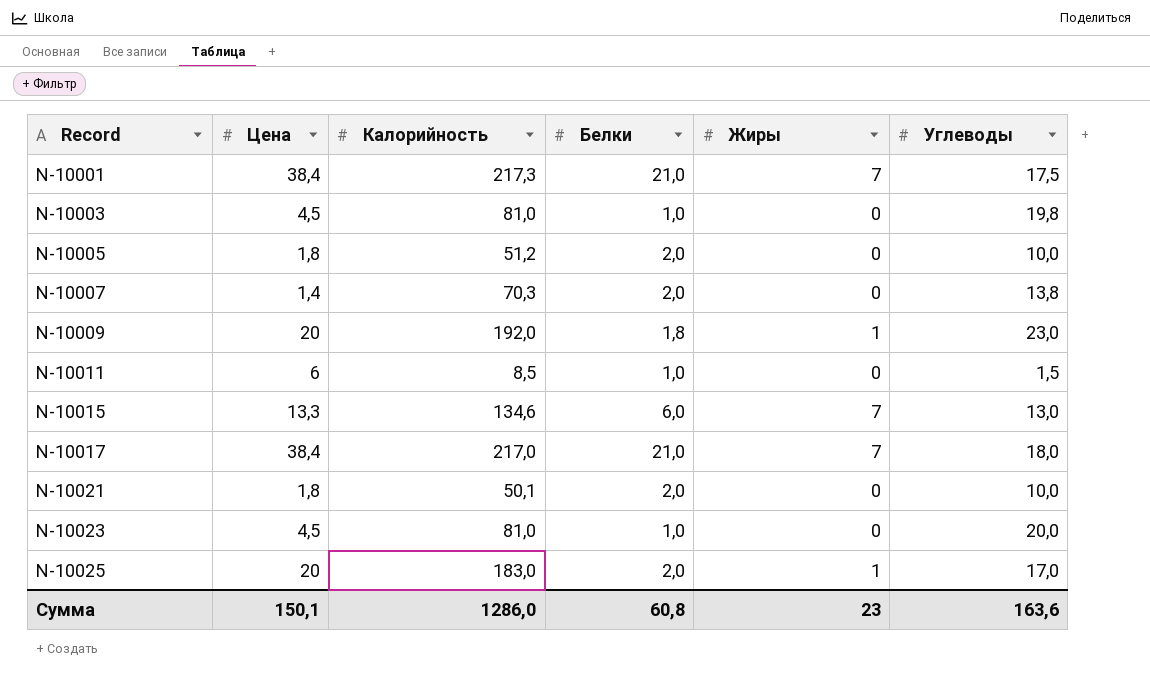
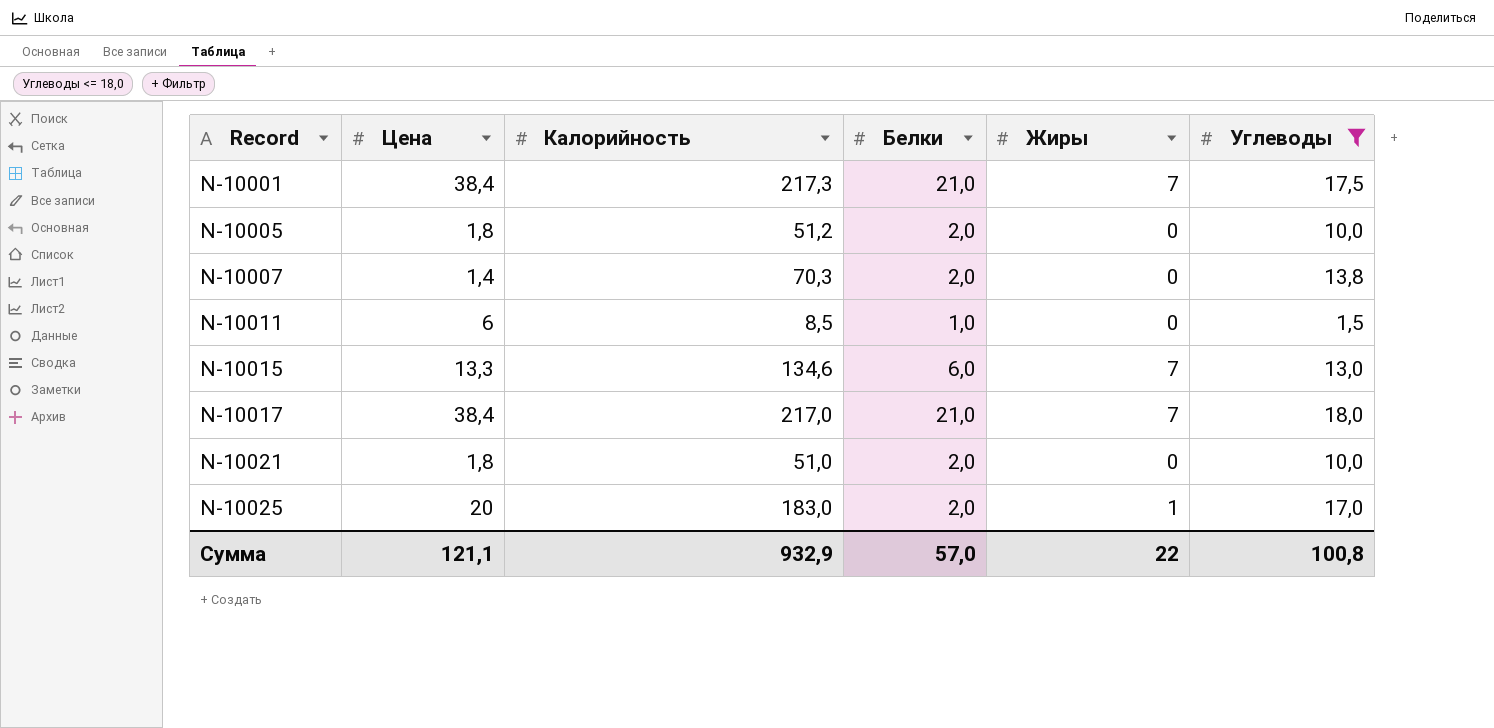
filter: none -> Углеводы <= 18,0
N-10021 | Калорийность: 50,1 -> 51,0
Сумма | Цена: 150,1 -> 121,1
Сумма | Калорийность: 1286,0 -> 932,9
Сумма | Белки: 60,8 -> 57,0
Сумма | Жиры: 23 -> 22
Сумма | Углеводы: 163,6 -> 100,8

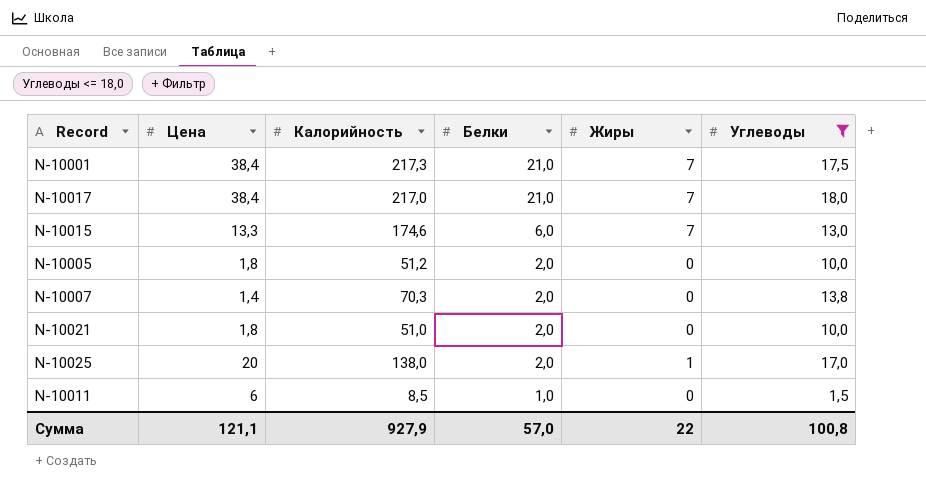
row order: Record ascending -> Белки descending
N-10015 | Калорийность: 134,6 -> 174,6
N-10025 | Калорийность: 183,0 -> 138,0
Сумма | Калорийность: 932,9 -> 927,9

